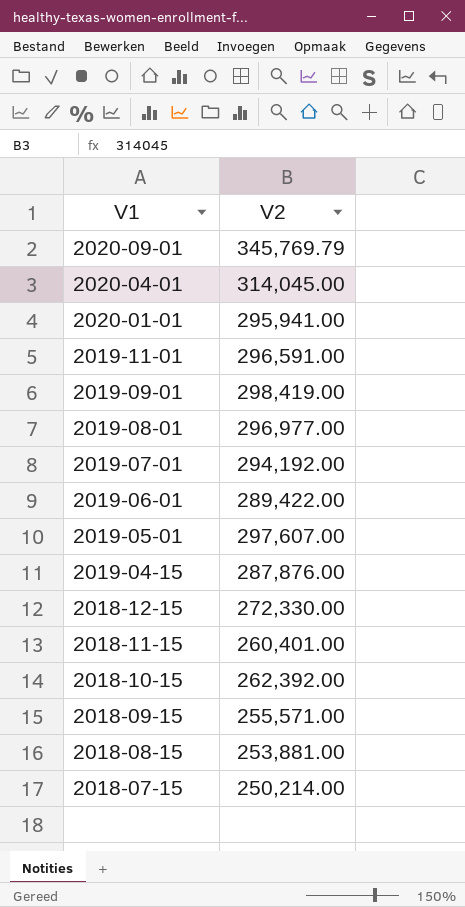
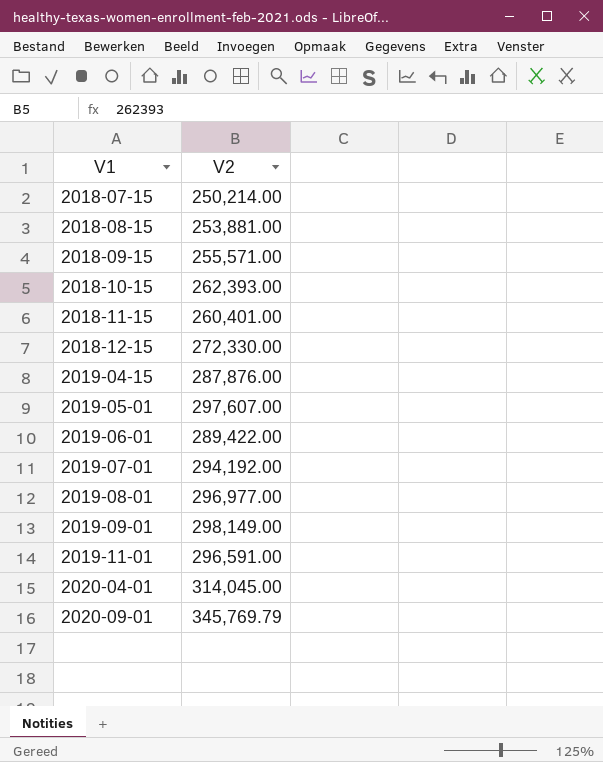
row order: V1 descending -> V1 ascending
row 2020-01-01: 295,941.00 -> none
2018-10-15 | V2: 262,392.00 -> 262,393.00
2019-09-01 | V2: 298,419.00 -> 298,149.00

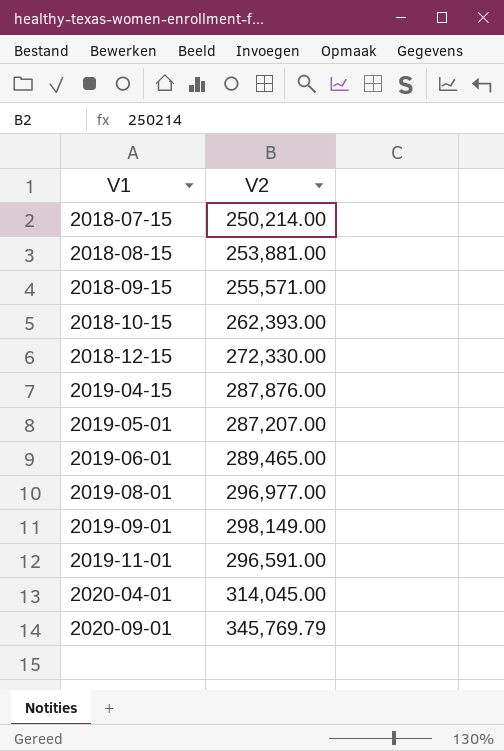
row 2018-11-15: 260,401.00 -> none
row 2019-07-01: 294,192.00 -> none
2019-05-01 | V2: 297,607.00 -> 287,207.00
2019-06-01 | V2: 289,422.00 -> 289,465.00

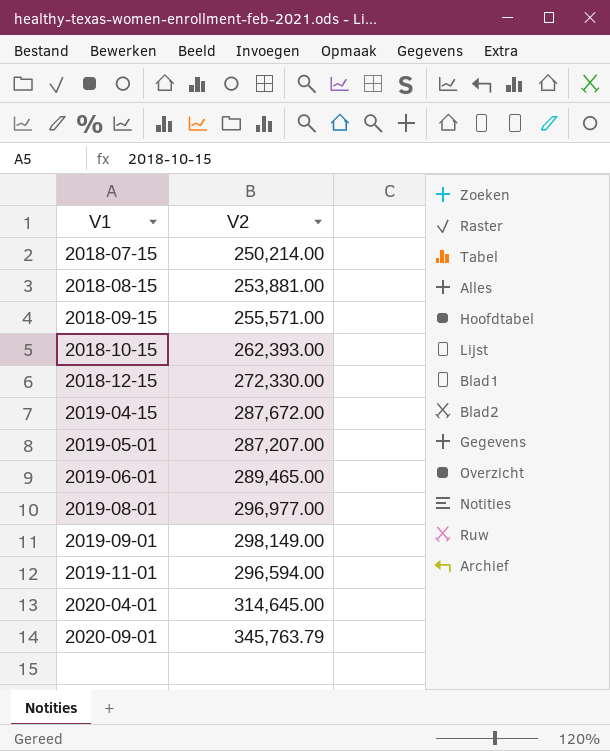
2019-04-15 | V2: 287,876.00 -> 287,672.00
2019-11-01 | V2: 296,591.00 -> 296,594.00
2020-04-01 | V2: 314,045.00 -> 314,645.00
2020-09-01 | V2: 345,769.79 -> 345,763.79

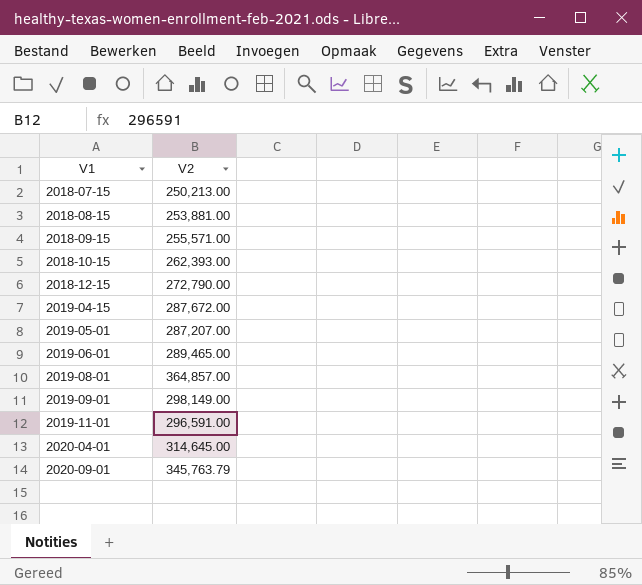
2018-07-15 | V2: 250,214.00 -> 250,213.00
2018-12-15 | V2: 272,330.00 -> 272,790.00
2019-08-01 | V2: 296,977.00 -> 364,857.00
2019-11-01 | V2: 296,594.00 -> 296,591.00

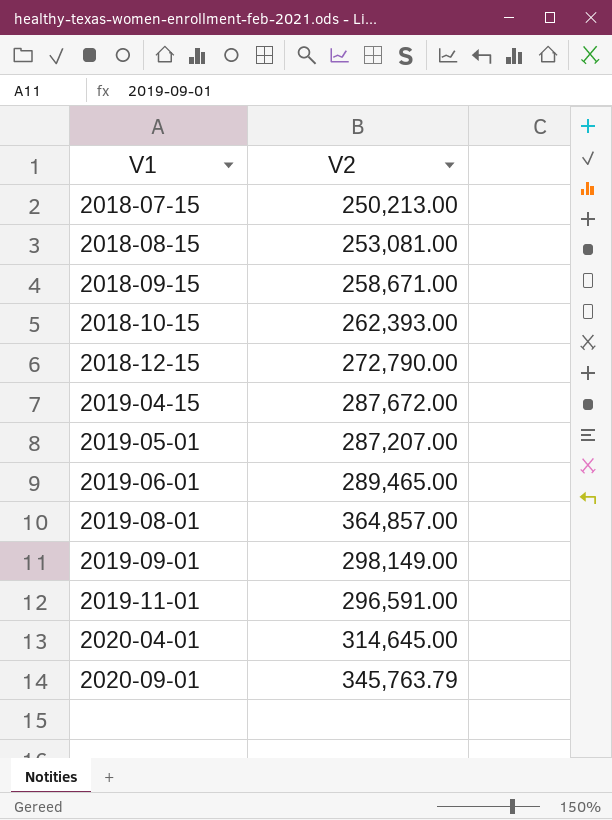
2018-08-15 | V2: 253,881.00 -> 253,081.00
2018-09-15 | V2: 255,571.00 -> 258,671.00

